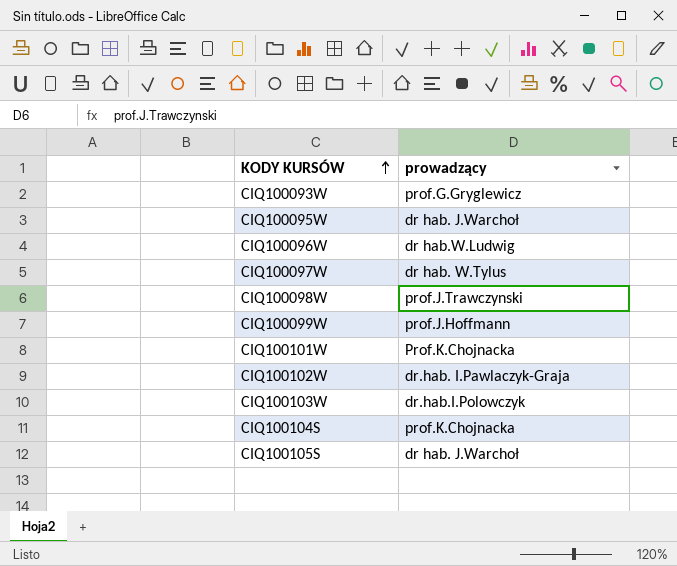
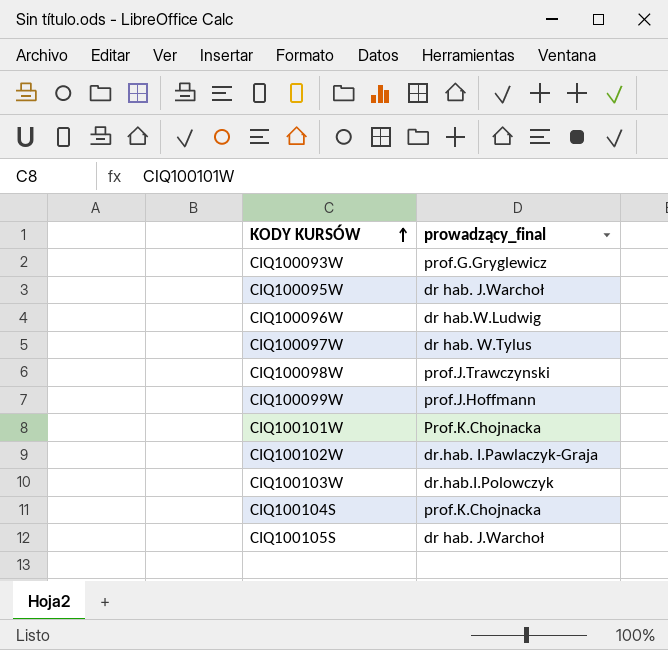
column name: prowadzący -> prowadzący_final

